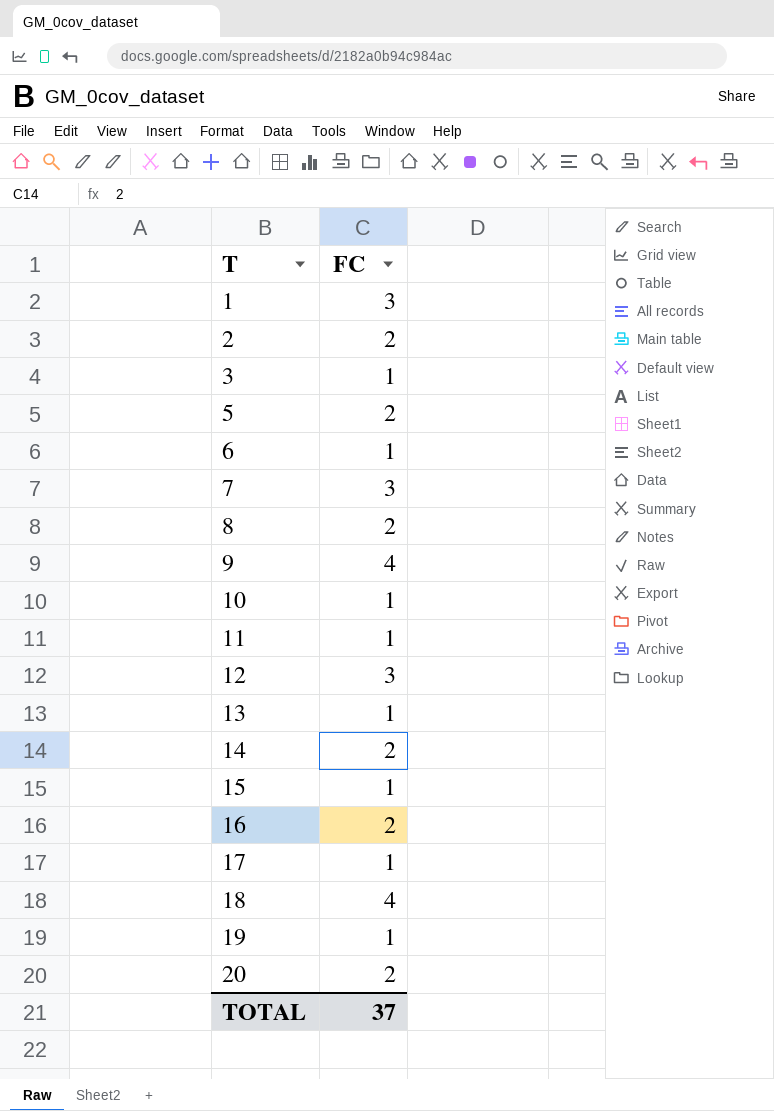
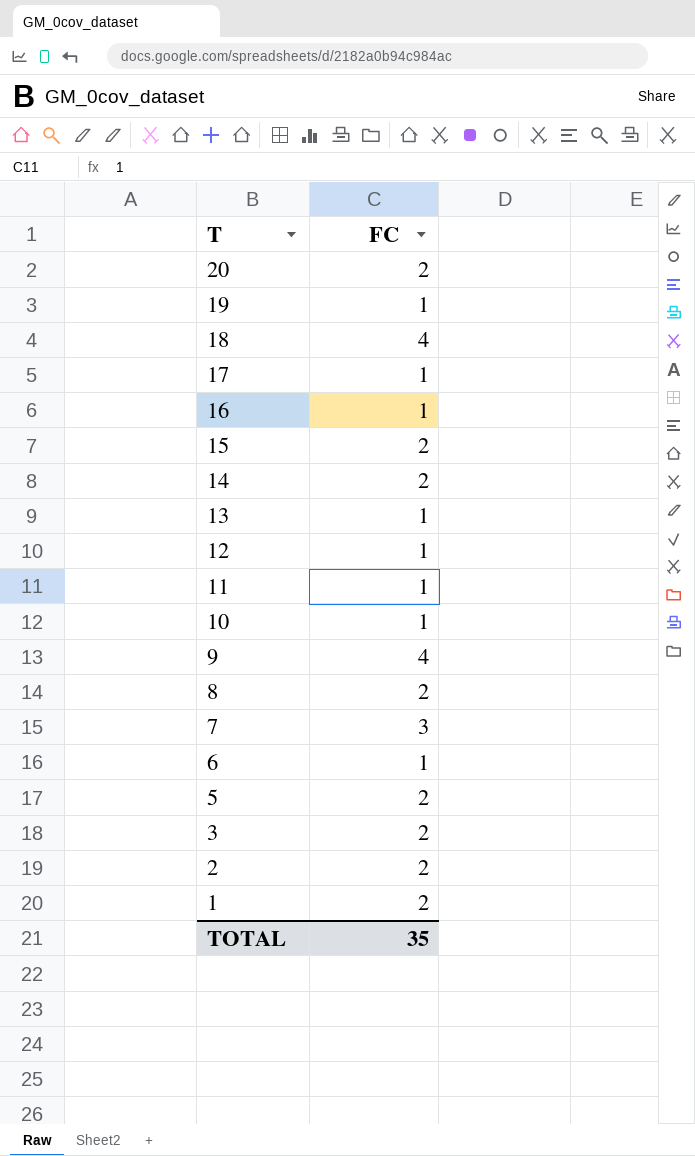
row order: T ascending -> T descending
16 | FC: 2 -> 1
15 | FC: 1 -> 2
12 | FC: 3 -> 1
3 | FC: 1 -> 2
1 | FC: 3 -> 2
TOTAL | FC: 37 -> 35

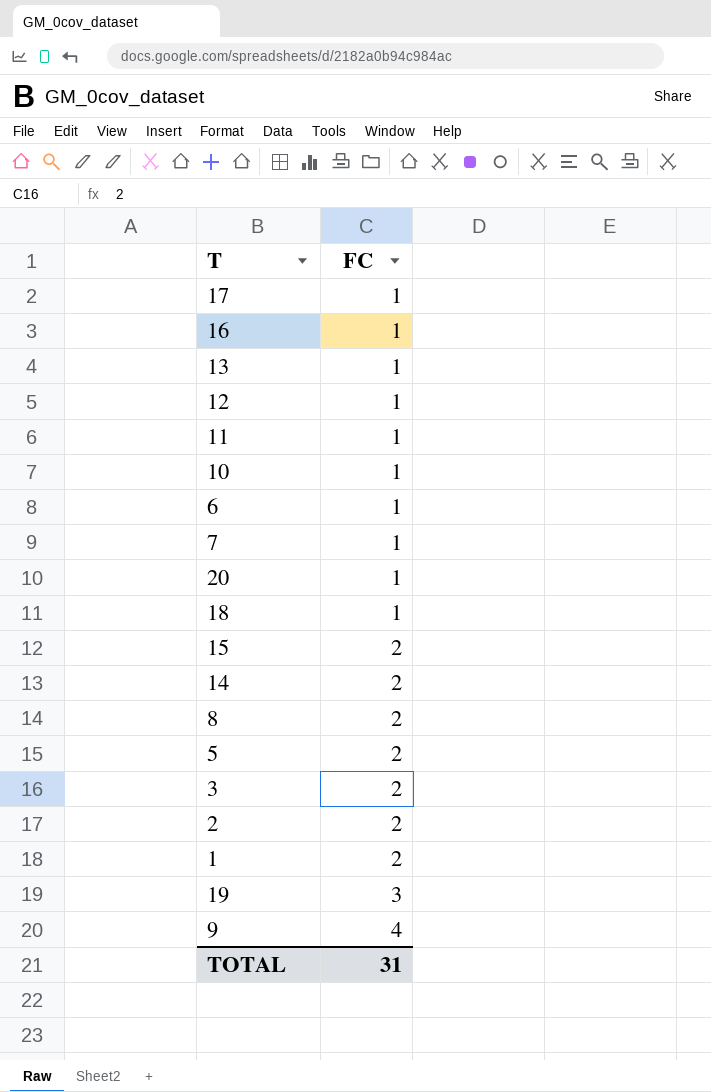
row order: T descending -> FC ascending
7 | FC: 3 -> 1
20 | FC: 2 -> 1
18 | FC: 4 -> 1
19 | FC: 1 -> 3
TOTAL | FC: 35 -> 31

